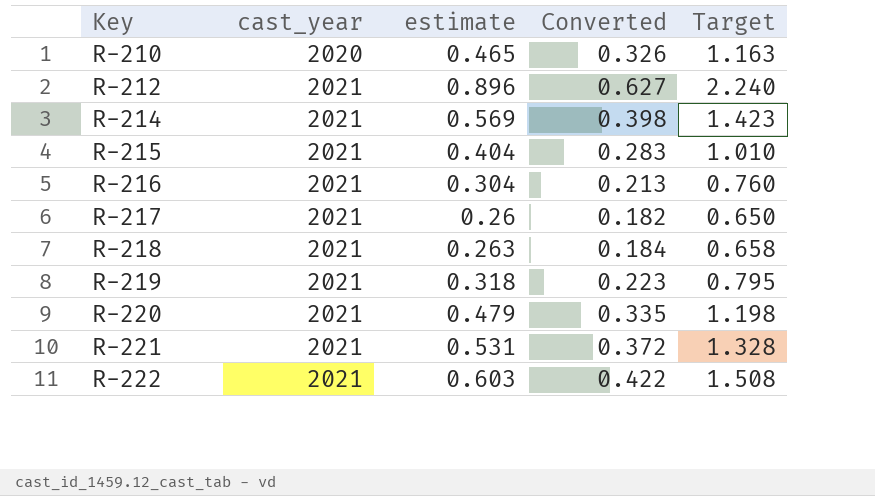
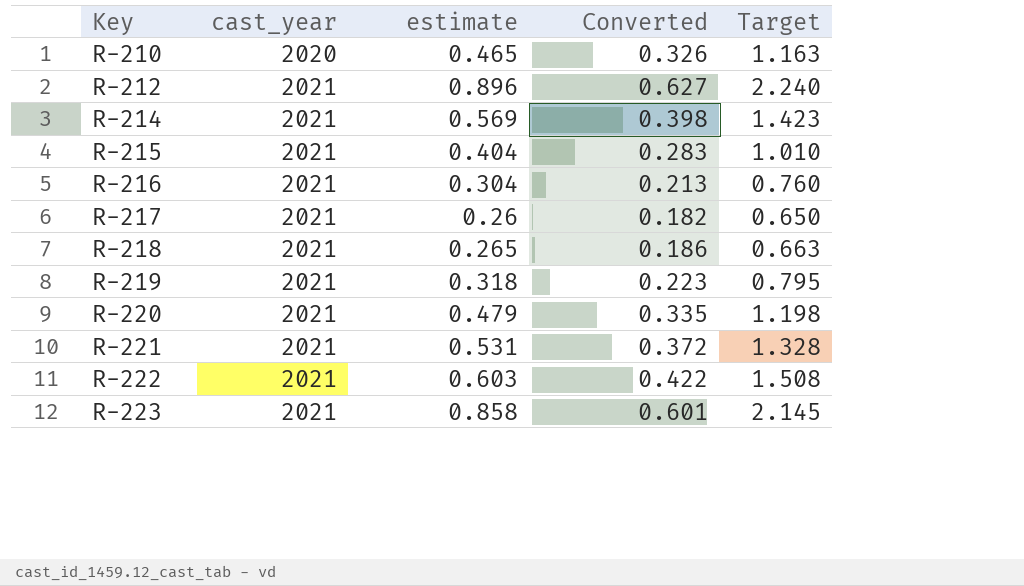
R-218 | estimate: 0.263 -> 0.265
R-218 | Converted: 0.184 -> 0.186
R-218 | Target: 0.658 -> 0.663
row R-223: none -> 2021 | 0.858 | 0.601 | 2.145

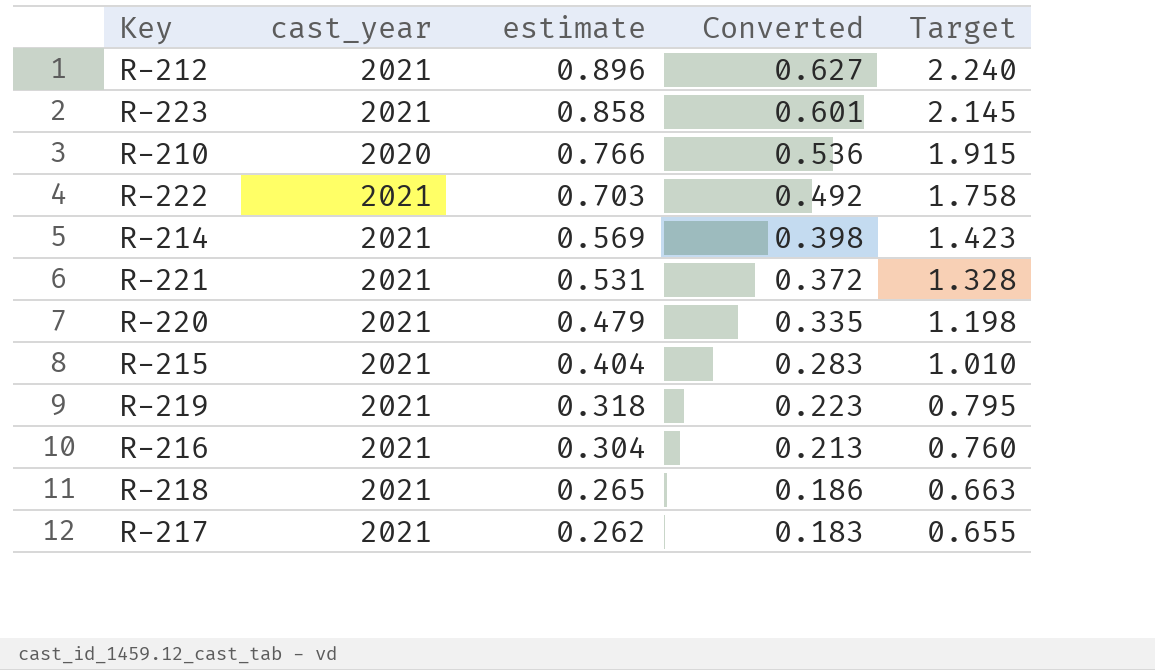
row order: Key ascending -> estimate descending
R-210 | estimate: 0.465 -> 0.766
R-210 | Converted: 0.326 -> 0.536
R-210 | Target: 1.163 -> 1.915
R-222 | estimate: 0.603 -> 0.703
R-222 | Converted: 0.422 -> 0.492
R-222 | Target: 1.508 -> 1.758
R-217 | estimate: 0.26 -> 0.262
R-217 | Converted: 0.182 -> 0.183
R-217 | Target: 0.650 -> 0.655

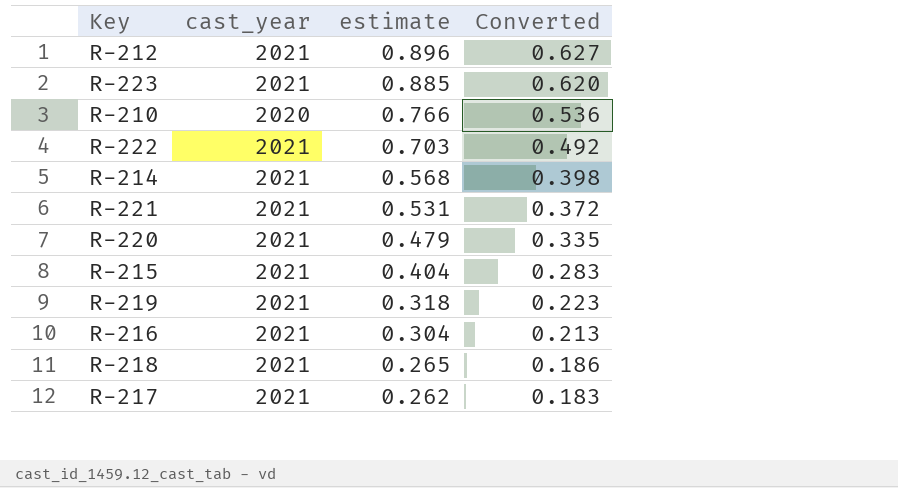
column Target | formula: [estimate] * 2.5 -> none
R-223 | estimate: 0.858 -> 0.885
R-223 | Converted: 0.601 -> 0.620
R-214 | estimate: 0.569 -> 0.568

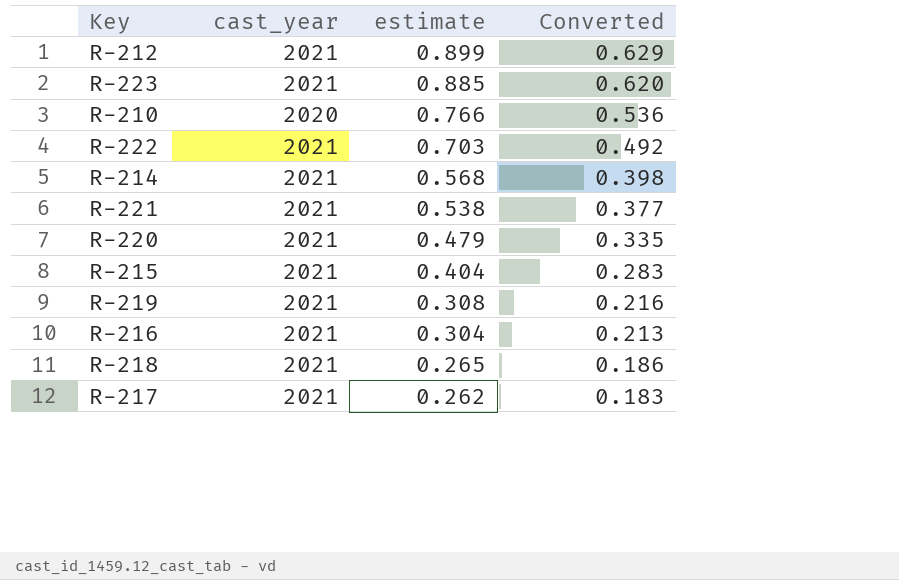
R-212 | estimate: 0.896 -> 0.899
R-212 | Converted: 0.627 -> 0.629
R-221 | estimate: 0.531 -> 0.538
R-221 | Converted: 0.372 -> 0.377
R-219 | estimate: 0.318 -> 0.308
R-219 | Converted: 0.223 -> 0.216

